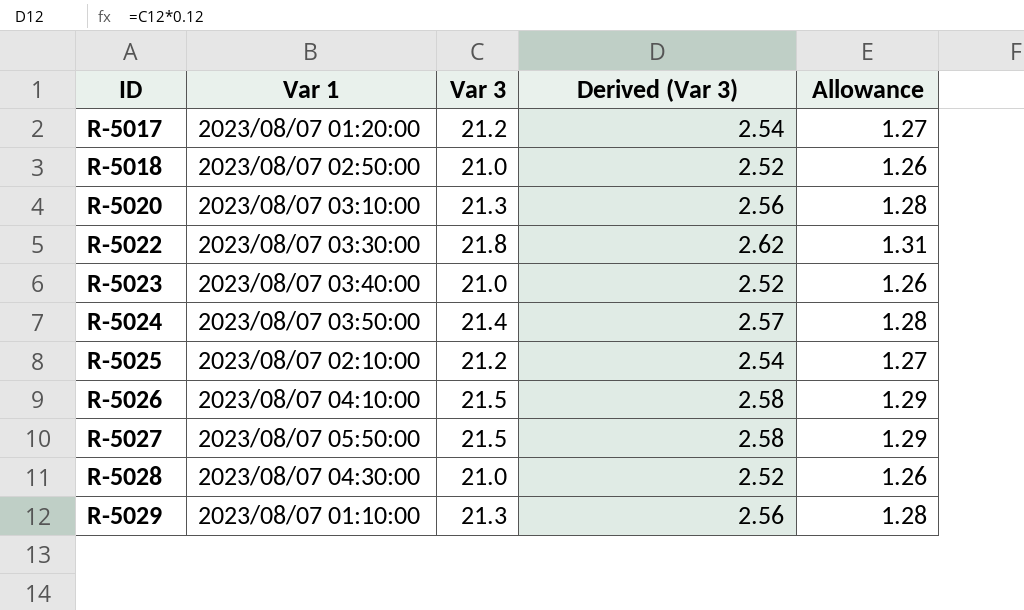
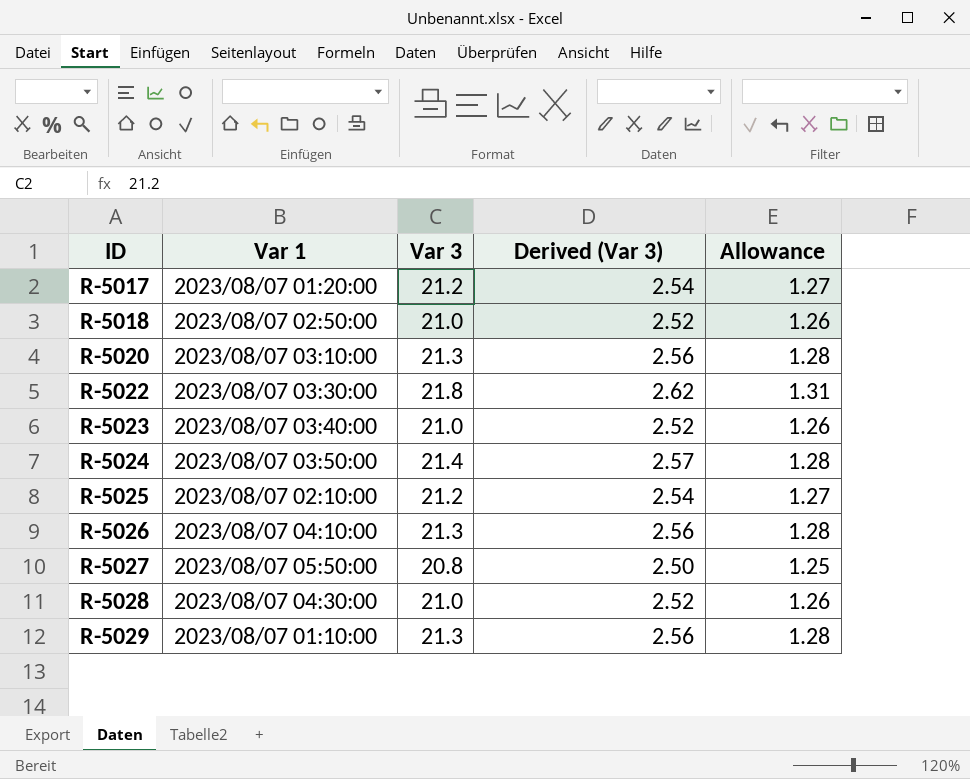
R-5026 | Var 3: 21.5 -> 21.3
R-5026 | Derived (Var 3): 2.58 -> 2.56
R-5026 | Allowance: 1.29 -> 1.28
R-5027 | Var 3: 21.5 -> 20.8
R-5027 | Derived (Var 3): 2.58 -> 2.50
R-5027 | Allowance: 1.29 -> 1.25

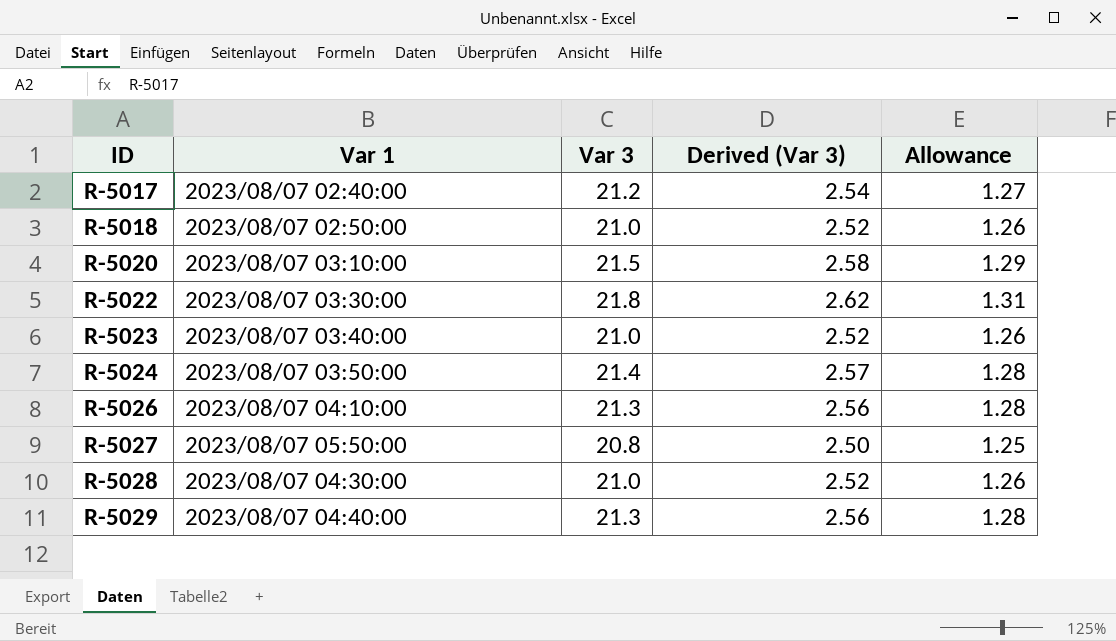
row R-5025: 2023/08/07 02:10:00 | 21.2 | 2.54 | 1.27 -> none
R-5017 | Var 1: 2023/08/07 01:20:00 -> 2023/08/07 02:40:00
R-5020 | Var 3: 21.3 -> 21.5
R-5020 | Derived (Var 3): 2.56 -> 2.58
R-5020 | Allowance: 1.28 -> 1.29
R-5029 | Var 1: 2023/08/07 01:10:00 -> 2023/08/07 04:40:00

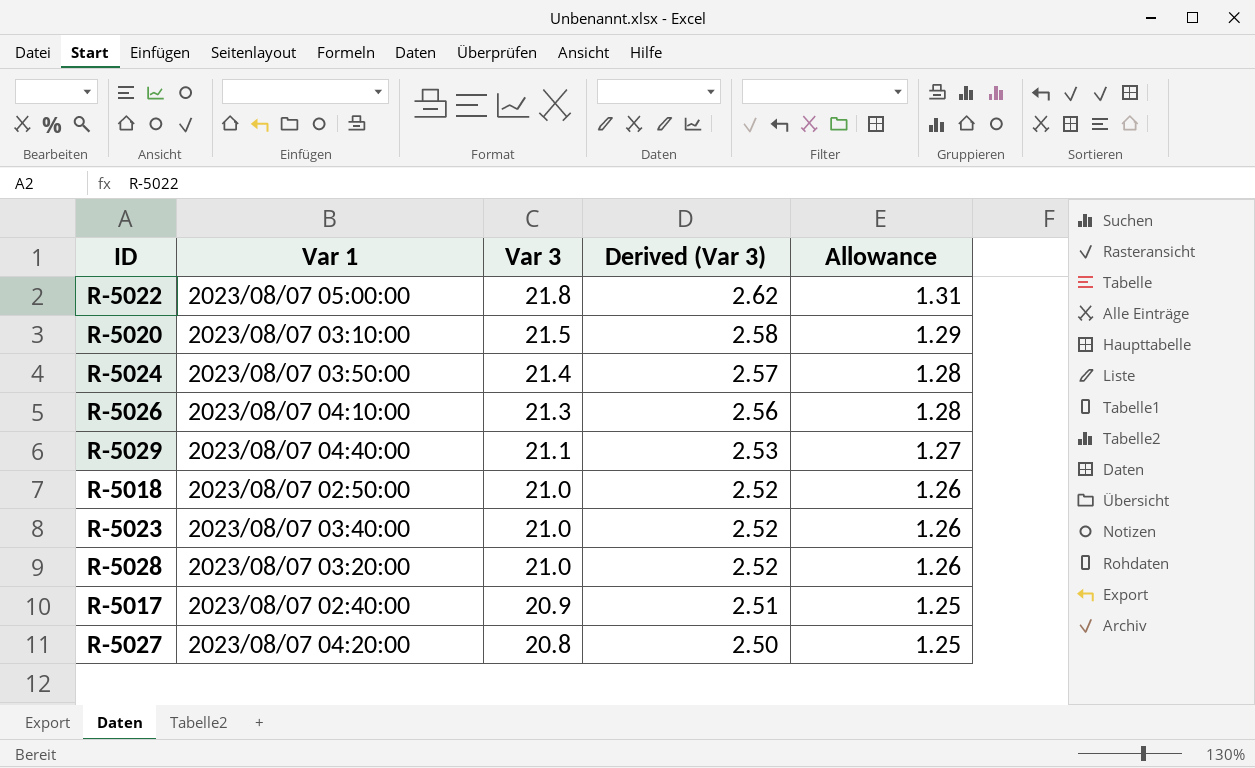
row order: ID ascending -> Var 3 descending
R-5022 | Var 1: 2023/08/07 03:30:00 -> 2023/08/07 05:00:00
R-5029 | Var 3: 21.3 -> 21.1
R-5029 | Derived (Var 3): 2.56 -> 2.53
R-5029 | Allowance: 1.28 -> 1.27
R-5028 | Var 1: 2023/08/07 04:30:00 -> 2023/08/07 03:20:00
R-5017 | Var 3: 21.2 -> 20.9
R-5017 | Derived (Var 3): 2.54 -> 2.51
R-5017 | Allowance: 1.27 -> 1.25
R-5027 | Var 1: 2023/08/07 05:50:00 -> 2023/08/07 04:20:00

